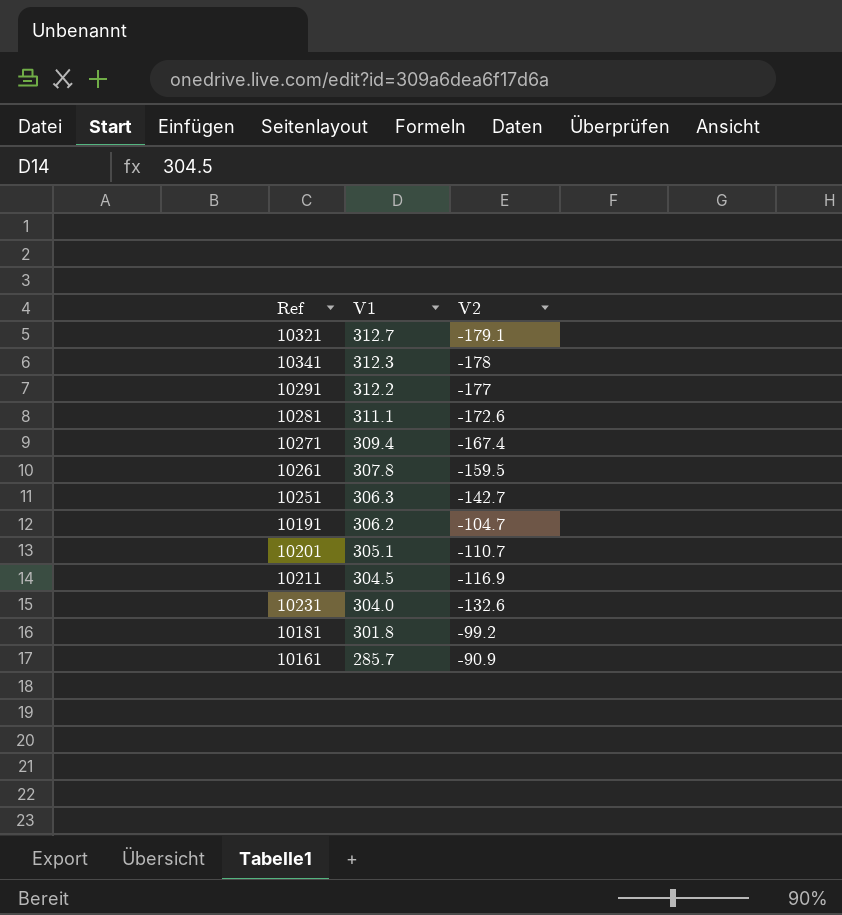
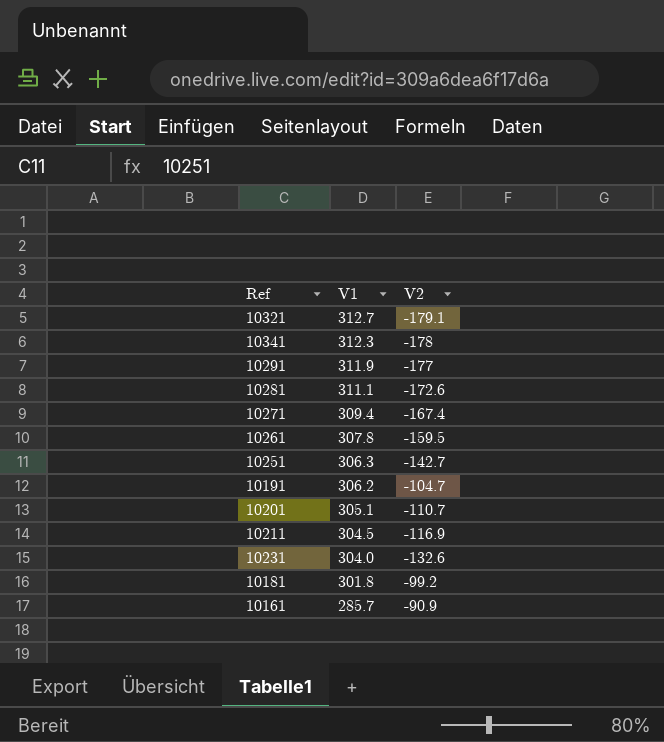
10291 | V1: 312.2 -> 311.9

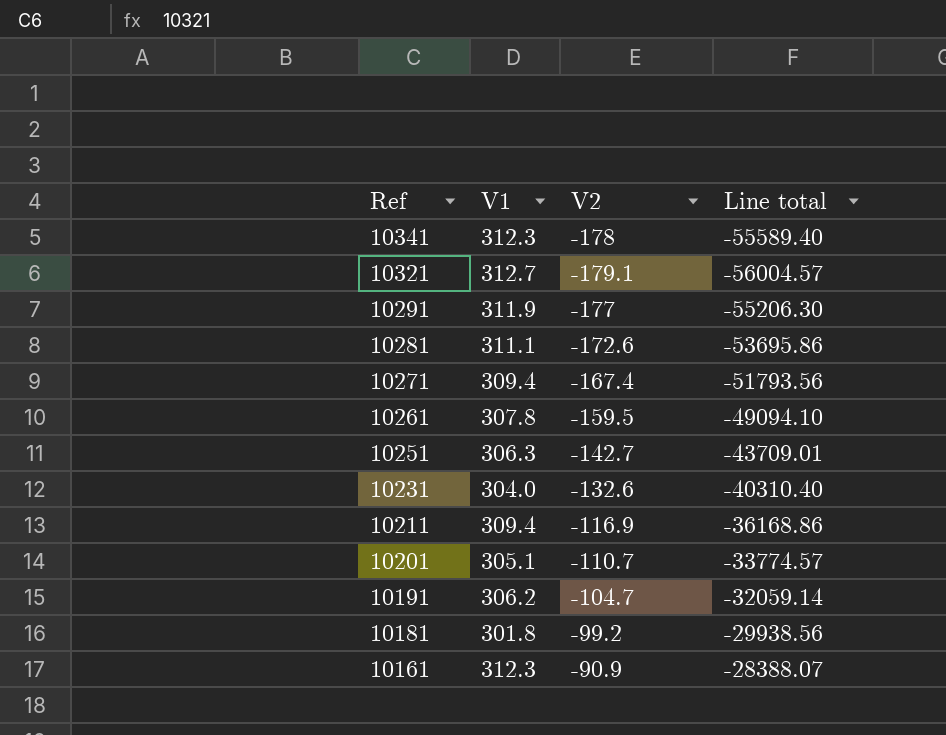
row order: V1 descending -> Ref descending
column Line total | formula: none -> [V1] * [V2]
10211 | V1: 304.5 -> 309.4
10161 | V1: 285.7 -> 312.3

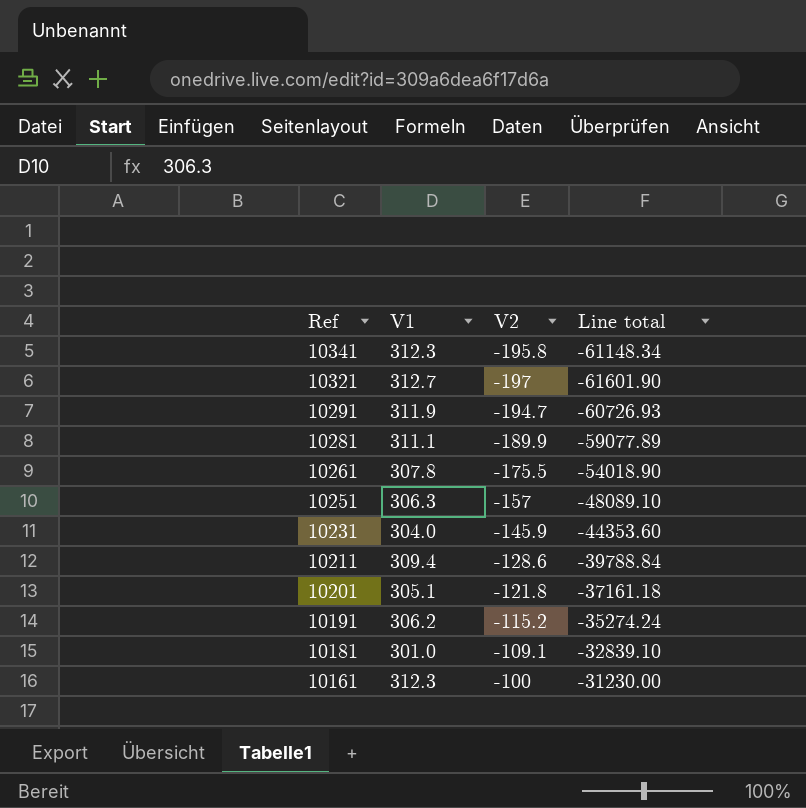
row 10271: 309.4 | -167.4 | -51793.56 -> none
10341 | V2: -178 -> -195.8
10341 | Line total: -55589.40 -> -61148.34
10321 | V2: -179.1 -> -197
10321 | Line total: -56004.57 -> -61601.90
10291 | V2: -177 -> -194.7
10291 | Line total: -55206.30 -> -60726.93
10281 | V2: -172.6 -> -189.9
10281 | Line total: -53695.86 -> -59077.89
10261 | V2: -159.5 -> -175.5
10261 | Line total: -49094.10 -> -54018.90
10251 | V2: -142.7 -> -157
10251 | Line total: -43709.01 -> -48089.10
10231 | V2: -132.6 -> -145.9
10231 | Line total: -40310.40 -> -44353.60
10211 | V2: -116.9 -> -128.6
10211 | Line total: -36168.86 -> -39788.84
10201 | V2: -110.7 -> -121.8
10201 | Line total: -33774.57 -> -37161.18
10191 | V2: -104.7 -> -115.2
10191 | Line total: -32059.14 -> -35274.24
10181 | V1: 301.8 -> 301.0
10181 | V2: -99.2 -> -109.1
10181 | Line total: -29938.56 -> -32839.10
10161 | V2: -90.9 -> -100
10161 | Line total: -28388.07 -> -31230.00

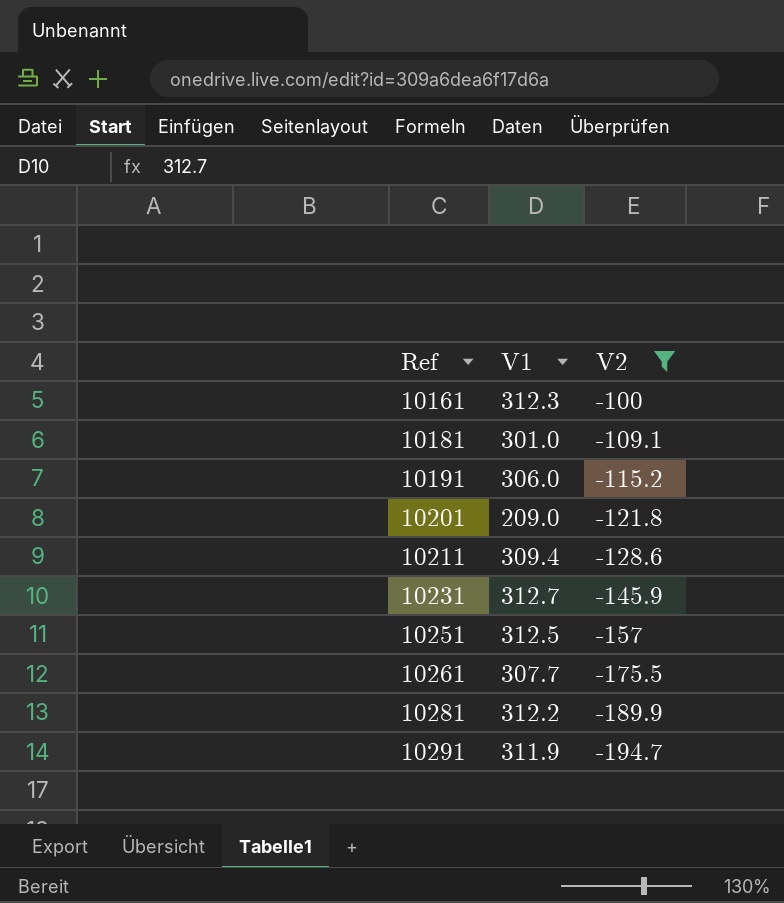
filter: none -> V2 >= -194.7
row order: Ref descending -> Ref ascending
column Line total | formula: [V1] * [V2] -> none
10191 | V1: 306.2 -> 306.0
10201 | V1: 305.1 -> 209.0
10231 | V1: 304.0 -> 312.7
10251 | V1: 306.3 -> 312.5
10261 | V1: 307.8 -> 307.7
10281 | V1: 311.1 -> 312.2

